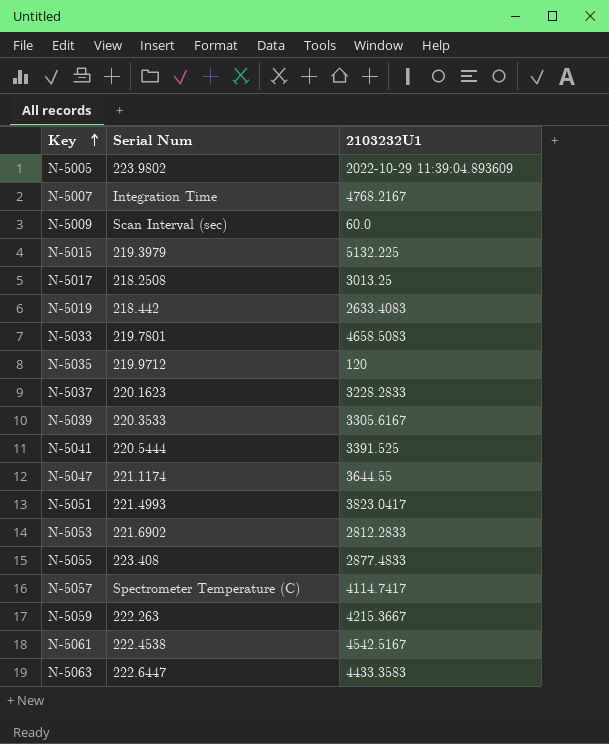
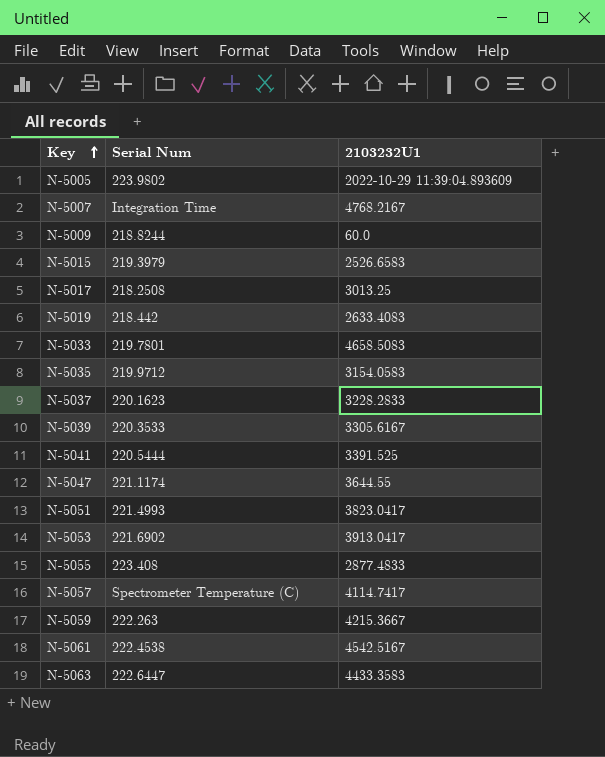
N-5009 | Serial Num: Scan Interval (sec) -> 218.8244
N-5015 | 2103232U1: 5132.225 -> 2526.6583
N-5035 | 2103232U1: 120 -> 3154.0583
N-5053 | 2103232U1: 2812.2833 -> 3913.0417

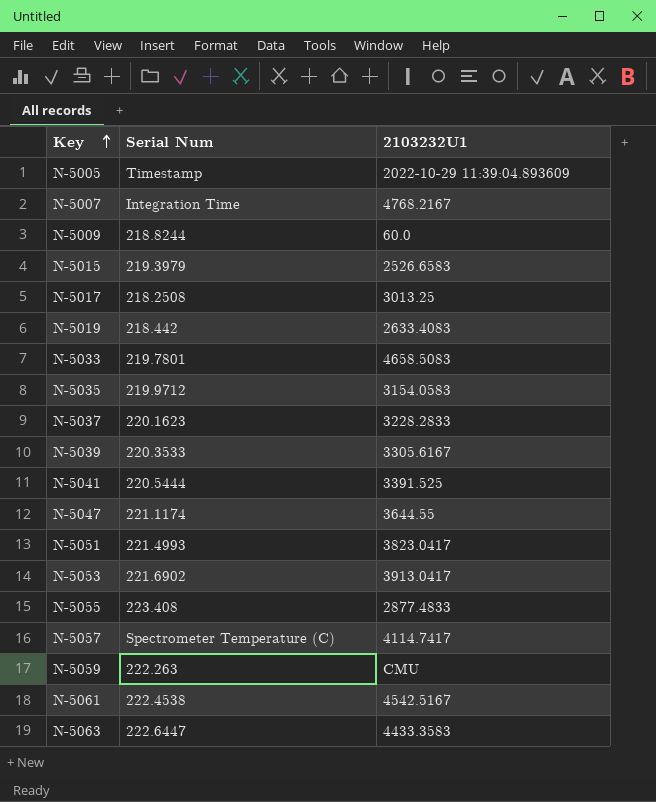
N-5005 | Serial Num: 223.9802 -> Timestamp
N-5059 | 2103232U1: 4215.3667 -> CMU

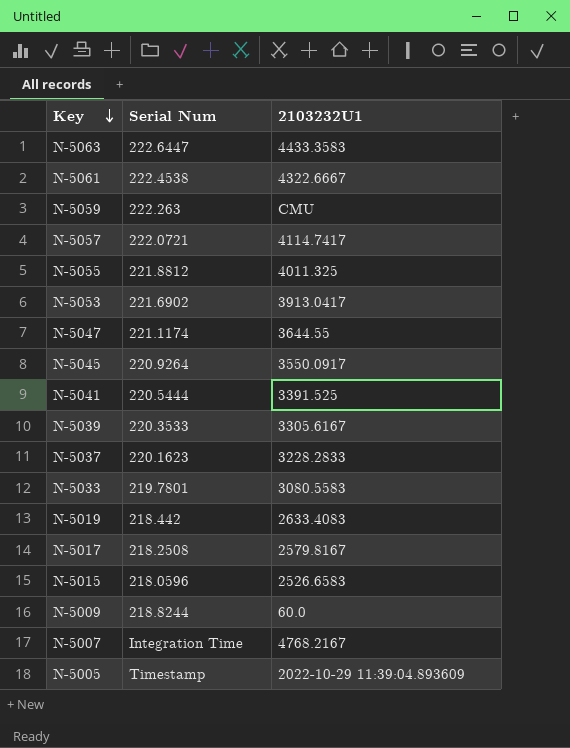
row order: Key ascending -> Key descending
row N-5035: 219.9712 | 3154.0583 -> none
row N-5051: 221.4993 | 3823.0417 -> none
N-5061 | 2103232U1: 4542.5167 -> 4322.6667
N-5057 | Serial Num: Spectrometer Temperature (C) -> 222.0721
N-5055 | Serial Num: 223.408 -> 221.8812
N-5055 | 2103232U1: 2877.4833 -> 4011.325
row N-5045: none -> 220.9264 | 3550.0917
N-5033 | 2103232U1: 4658.5083 -> 3080.5583
N-5017 | 2103232U1: 3013.25 -> 2579.8167
N-5015 | Serial Num: 219.3979 -> 218.0596

